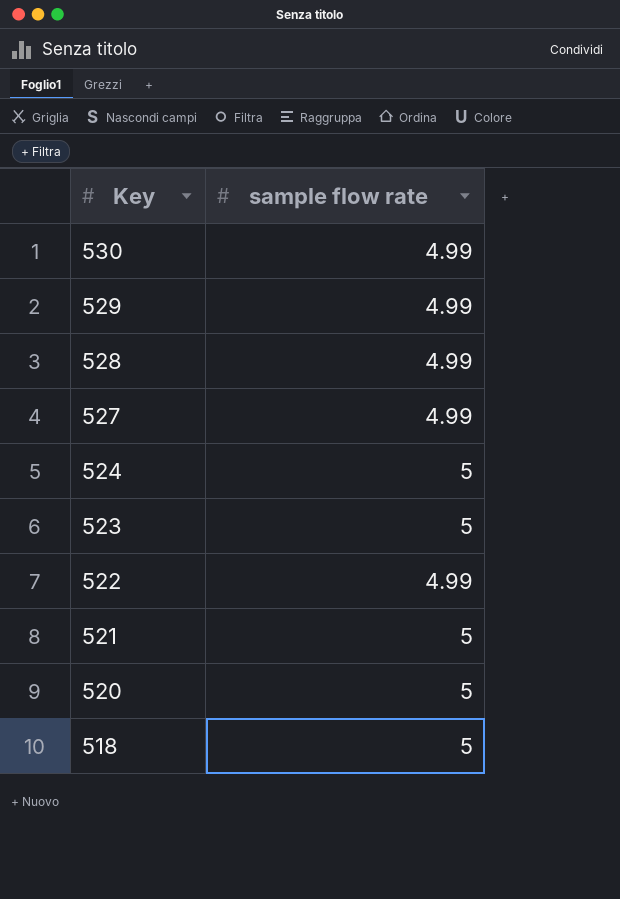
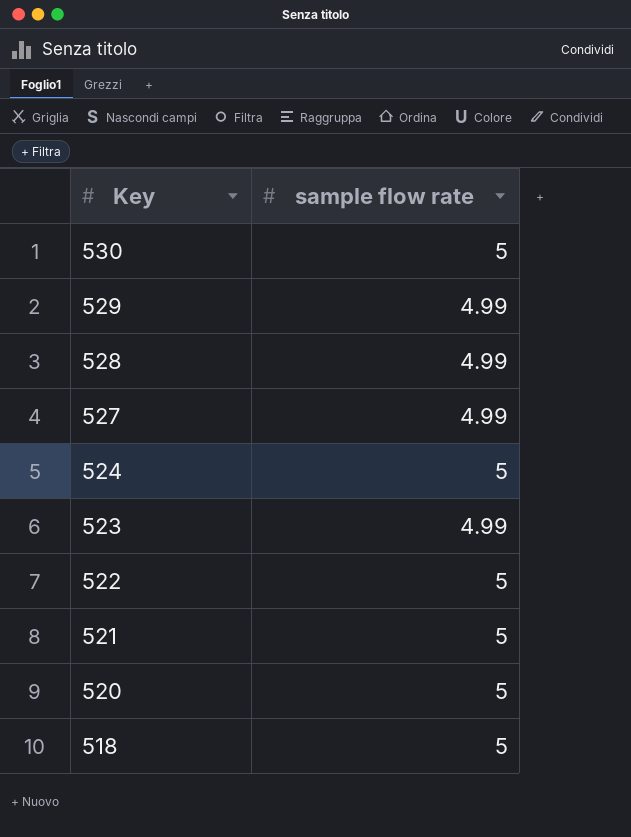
530 | sample flow rate: 4.99 -> 5
523 | sample flow rate: 5 -> 4.99
522 | sample flow rate: 4.99 -> 5

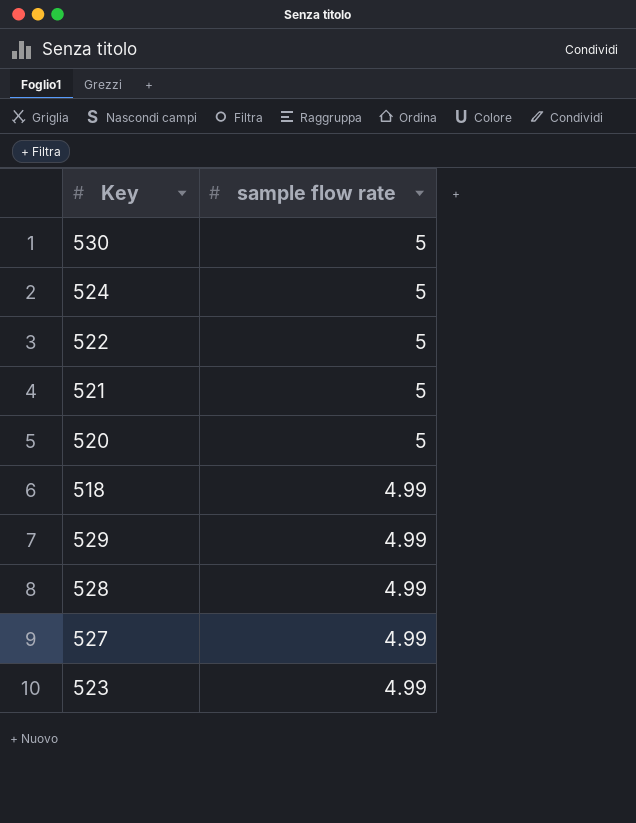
row order: Key descending -> sample flow rate descending
518 | sample flow rate: 5 -> 4.99

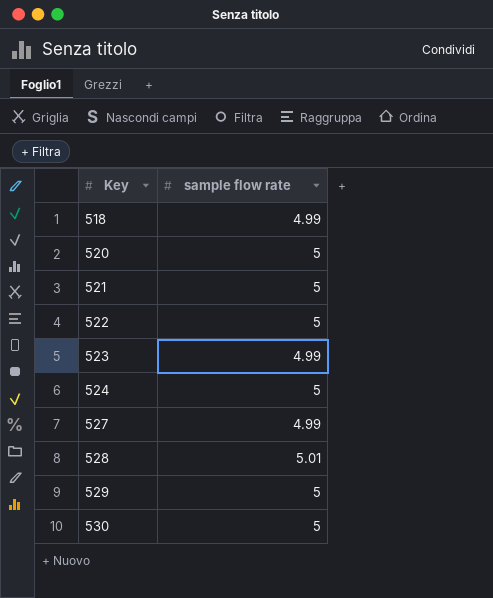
row order: sample flow rate descending -> Key ascending
528 | sample flow rate: 4.99 -> 5.01
529 | sample flow rate: 4.99 -> 5

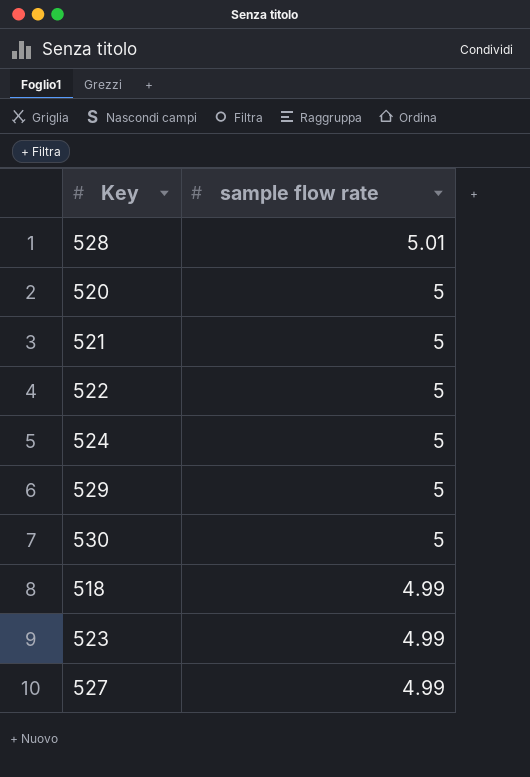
row order: Key ascending -> sample flow rate descending

